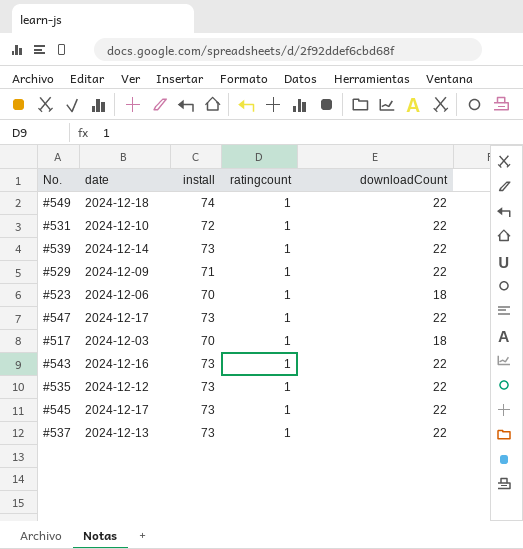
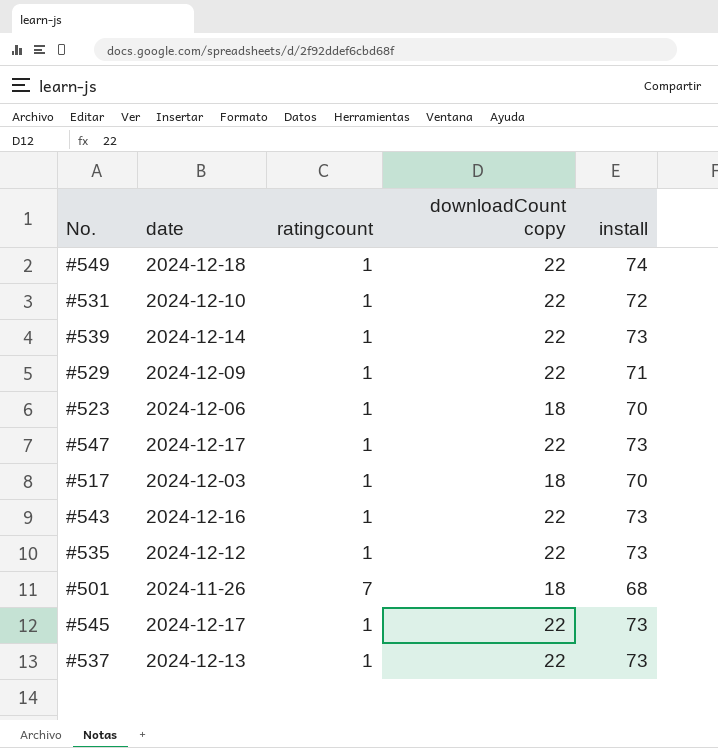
column name: downloadCount -> downloadCount copy
column install | position: 3 -> 5
row #501: none -> 2024-11-26 | 7 | 18 | 68

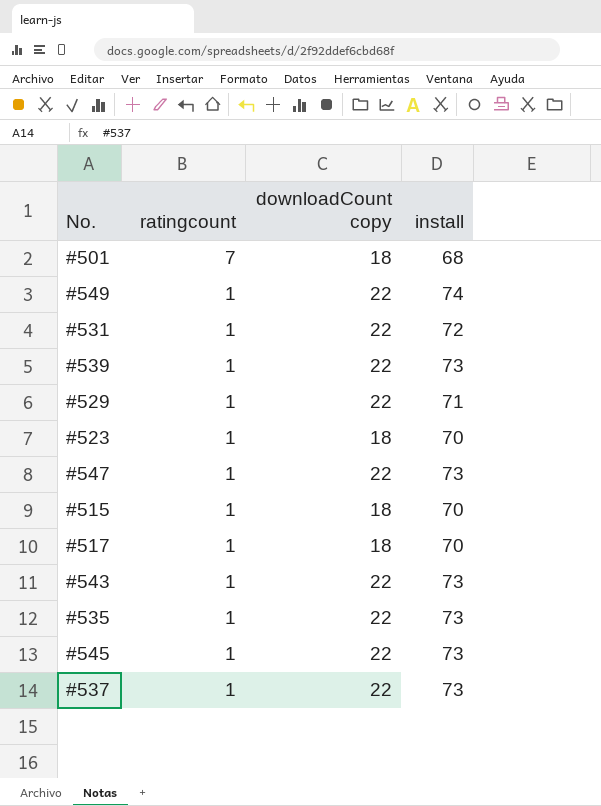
row order: none -> ratingcount descending
column date | position: 2 -> none
row #515: none -> 1 | 18 | 70

